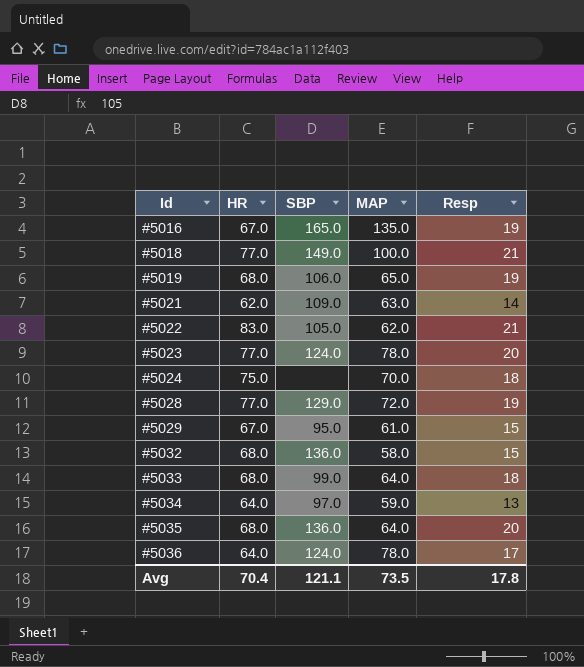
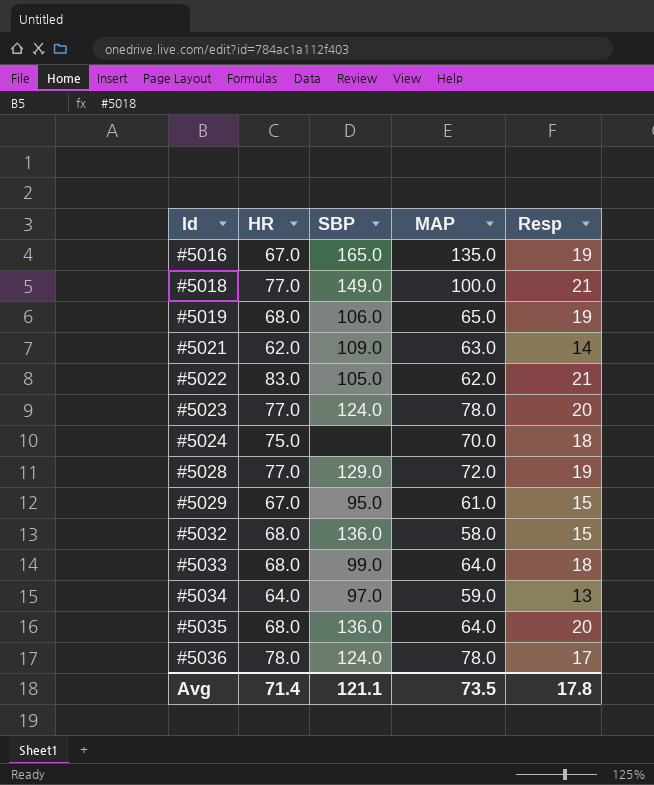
#5036 | HR: 64.0 -> 78.0
Avg | HR: 70.4 -> 71.4

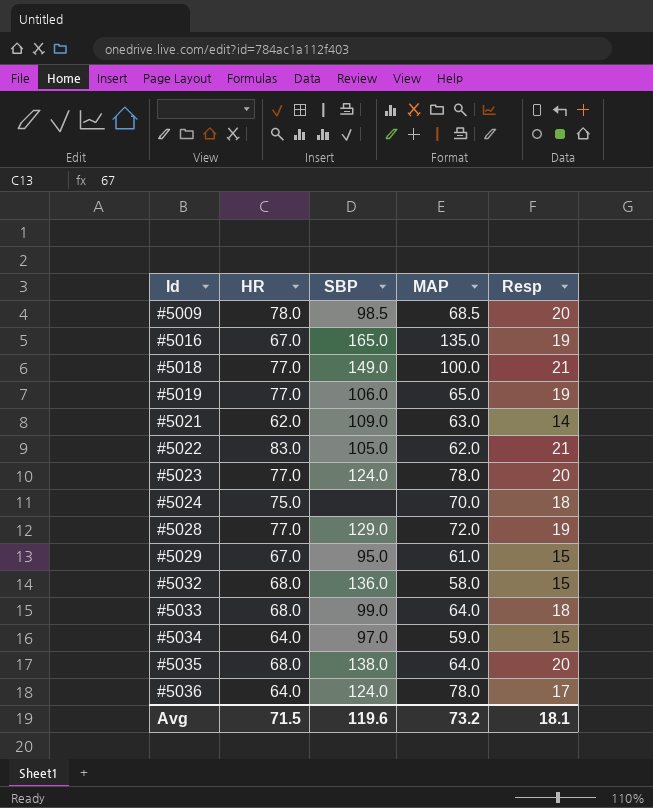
row #5009: none -> 78.0 | 98.5 | 68.5 | 20
#5019 | HR: 68.0 -> 77.0
#5034 | Resp: 13 -> 15
#5035 | SBP: 136.0 -> 138.0
#5036 | HR: 78.0 -> 64.0
Avg | HR: 71.4 -> 71.5
Avg | SBP: 121.1 -> 119.6
Avg | MAP: 73.5 -> 73.2
Avg | Resp: 17.8 -> 18.1

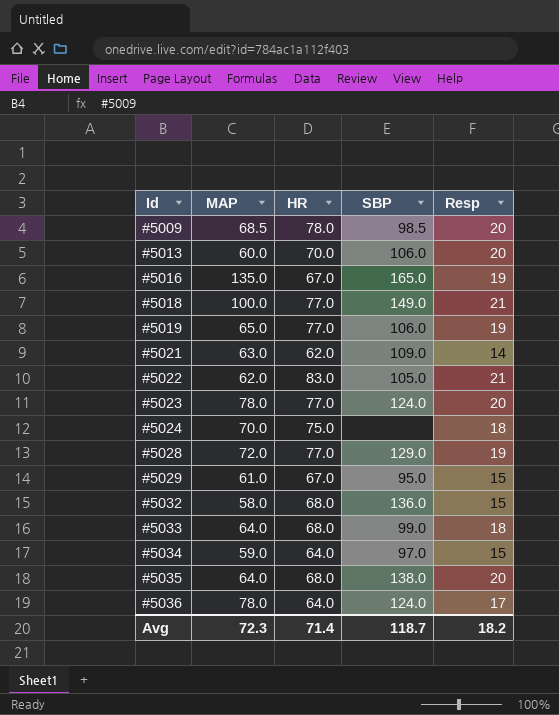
column MAP | position: 4 -> 2
row #5013: none -> 60.0 | 70.0 | 106.0 | 20
Avg | MAP: 73.2 -> 72.3
Avg | HR: 71.5 -> 71.4
Avg | SBP: 119.6 -> 118.7
Avg | Resp: 18.1 -> 18.2

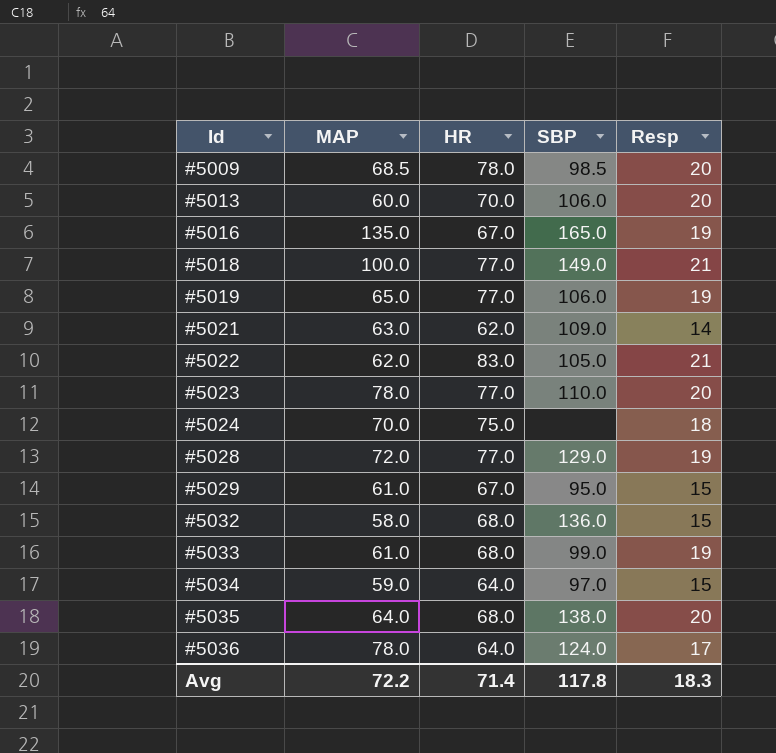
#5023 | SBP: 124.0 -> 110.0
#5033 | MAP: 64.0 -> 61.0
#5033 | Resp: 18 -> 19
Avg | MAP: 72.3 -> 72.2
Avg | SBP: 118.7 -> 117.8
Avg | Resp: 18.2 -> 18.3

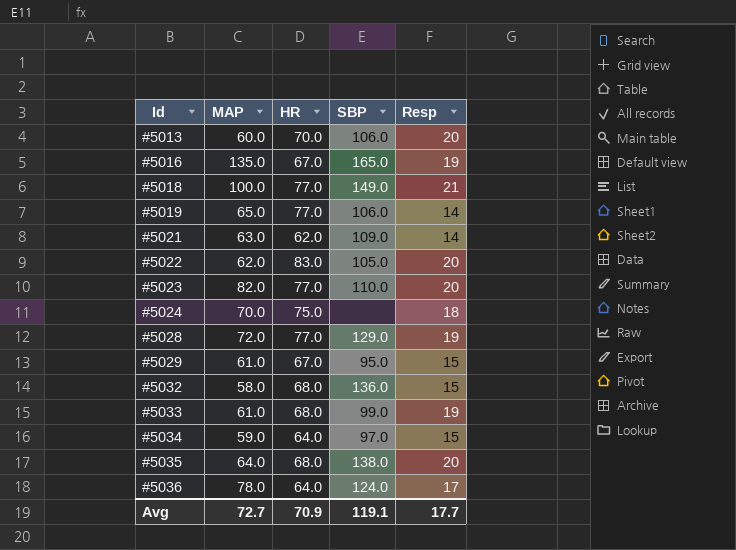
row #5009: 68.5 | 78.0 | 98.5 | 20 -> none
#5019 | Resp: 19 -> 14
#5022 | Resp: 21 -> 20
#5023 | MAP: 78.0 -> 82.0
Avg | MAP: 72.2 -> 72.7
Avg | HR: 71.4 -> 70.9
Avg | SBP: 117.8 -> 119.1
Avg | Resp: 18.3 -> 17.7

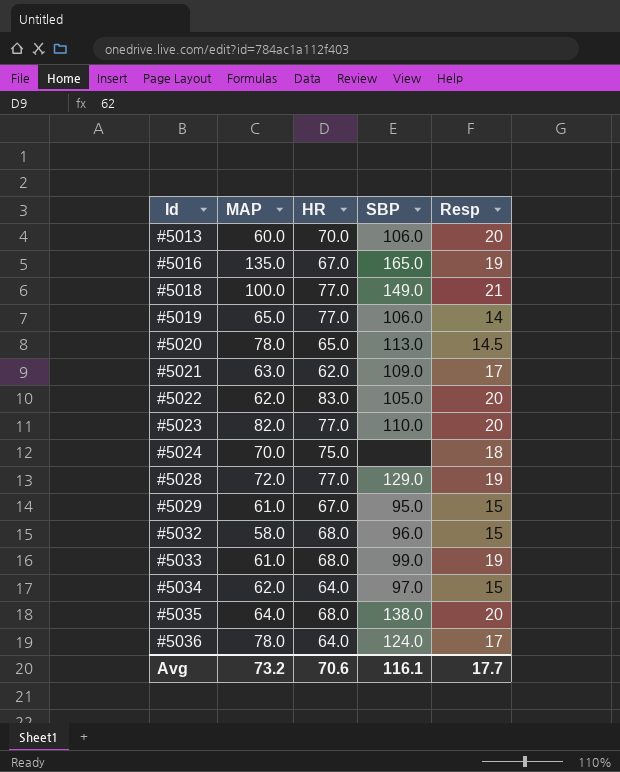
row #5020: none -> 78.0 | 65.0 | 113.0 | 14.5
#5021 | Resp: 14 -> 17
#5032 | SBP: 136.0 -> 96.0
#5034 | MAP: 59.0 -> 62.0
Avg | MAP: 72.7 -> 73.2
Avg | HR: 70.9 -> 70.6
Avg | SBP: 119.1 -> 116.1

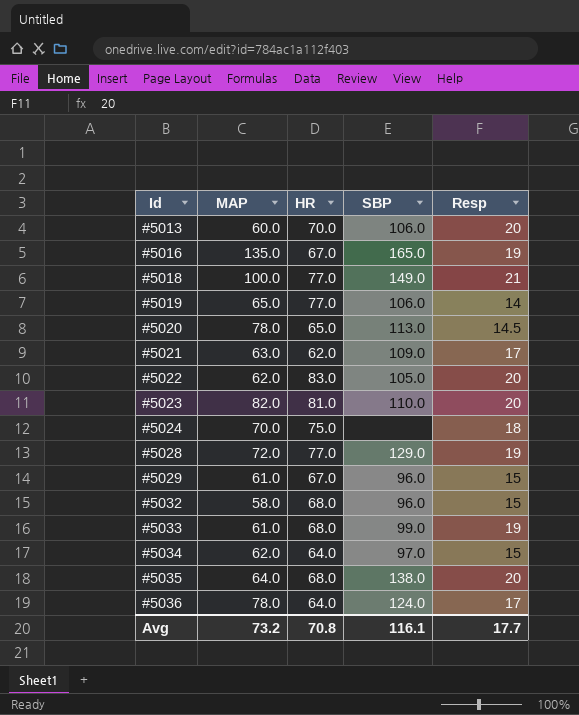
#5023 | HR: 77.0 -> 81.0
#5029 | SBP: 95.0 -> 96.0
Avg | HR: 70.6 -> 70.8

